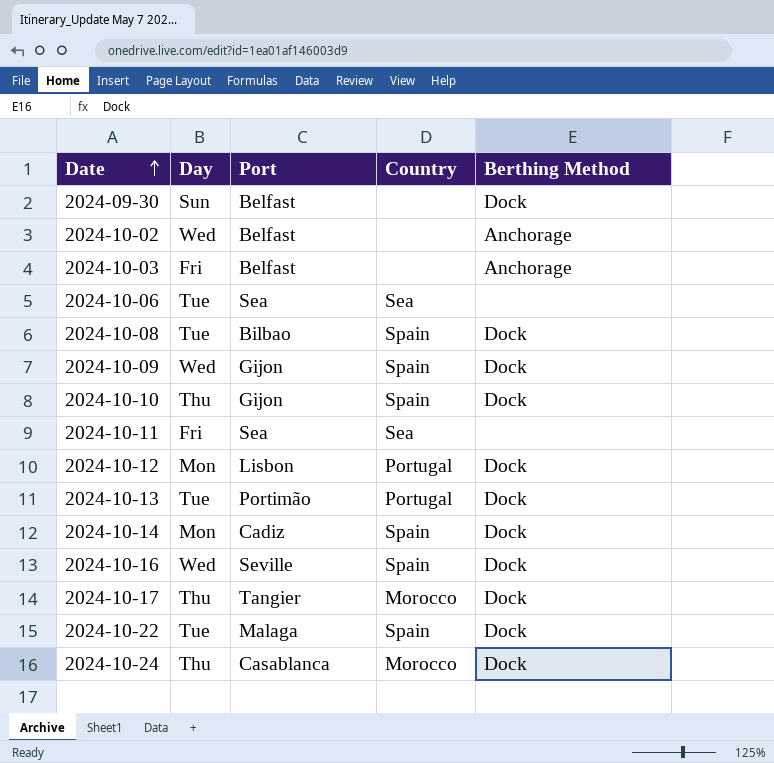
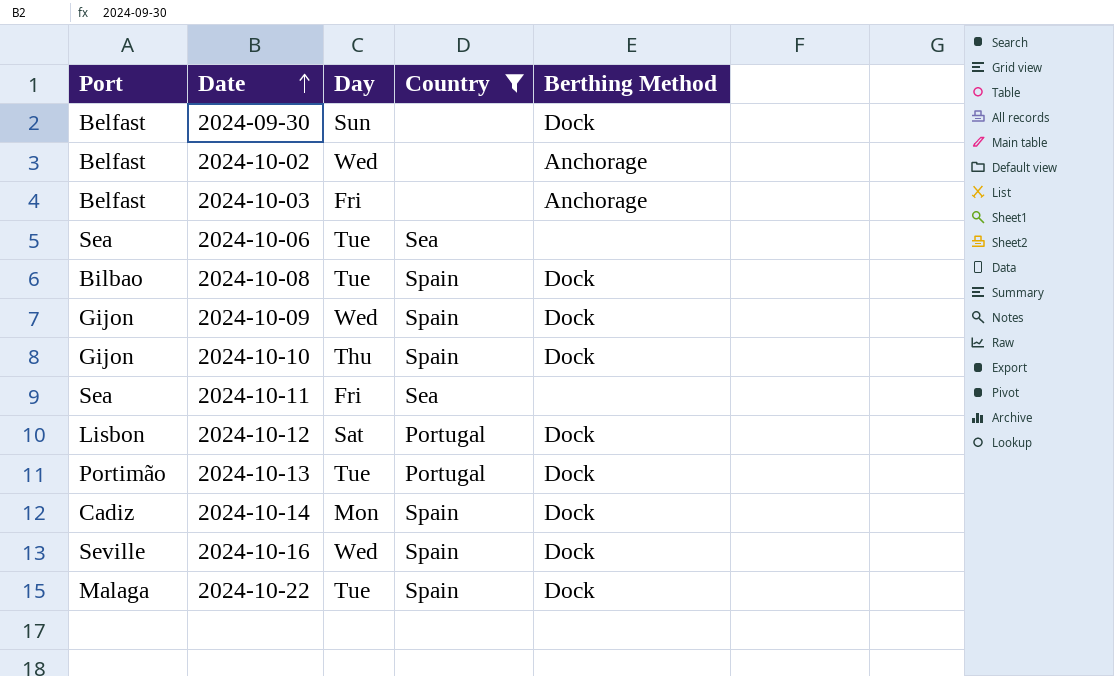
filter: none -> Country != Morocco
column Port | position: 3 -> 1
2024-10-12 | Day: Mon -> Sat

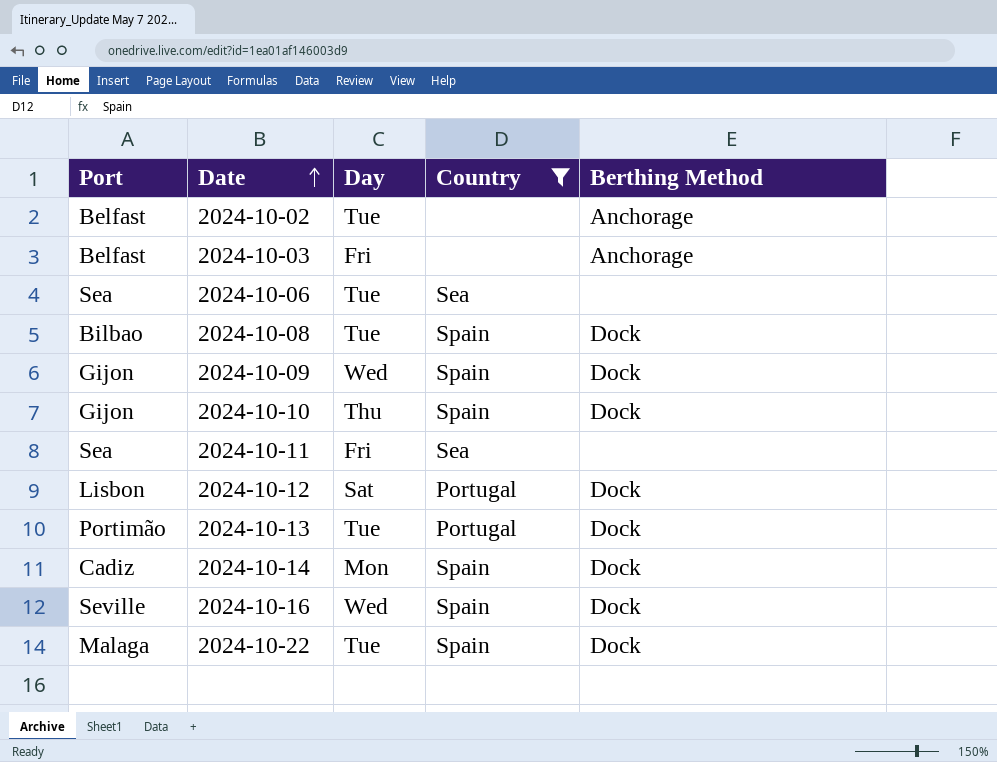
row 2024-09-30: Belfast | Sun | none | Dock -> none
2024-10-02 | Day: Wed -> Tue

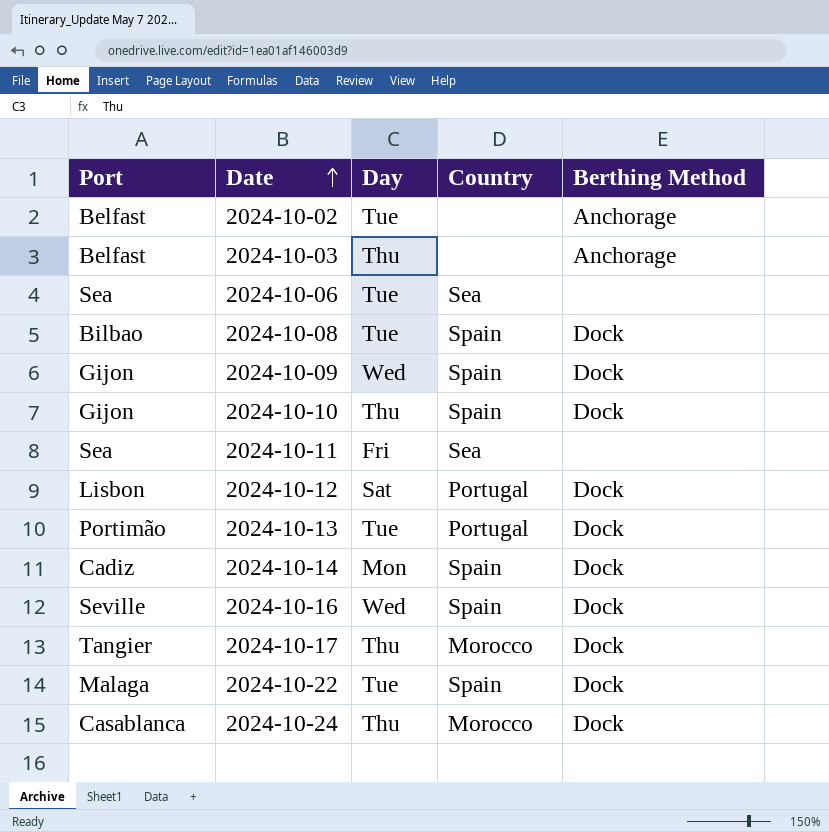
filter: Country != Morocco -> none
2024-10-03 | Day: Fri -> Thu

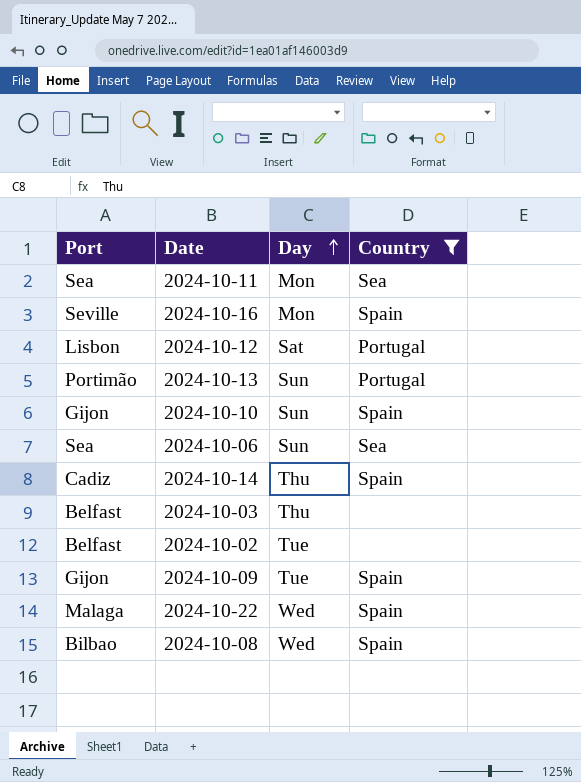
filter: none -> Country != Morocco
row order: Date ascending -> Day ascending
column Berthing Method | position: 5 -> none
2024-10-11 | Day: Fri -> Mon
2024-10-16 | Day: Wed -> Mon
2024-10-13 | Day: Tue -> Sun
2024-10-10 | Day: Thu -> Sun
2024-10-06 | Day: Tue -> Sun
2024-10-14 | Day: Mon -> Thu
2024-10-09 | Day: Wed -> Tue
2024-10-22 | Day: Tue -> Wed
2024-10-08 | Day: Tue -> Wed

